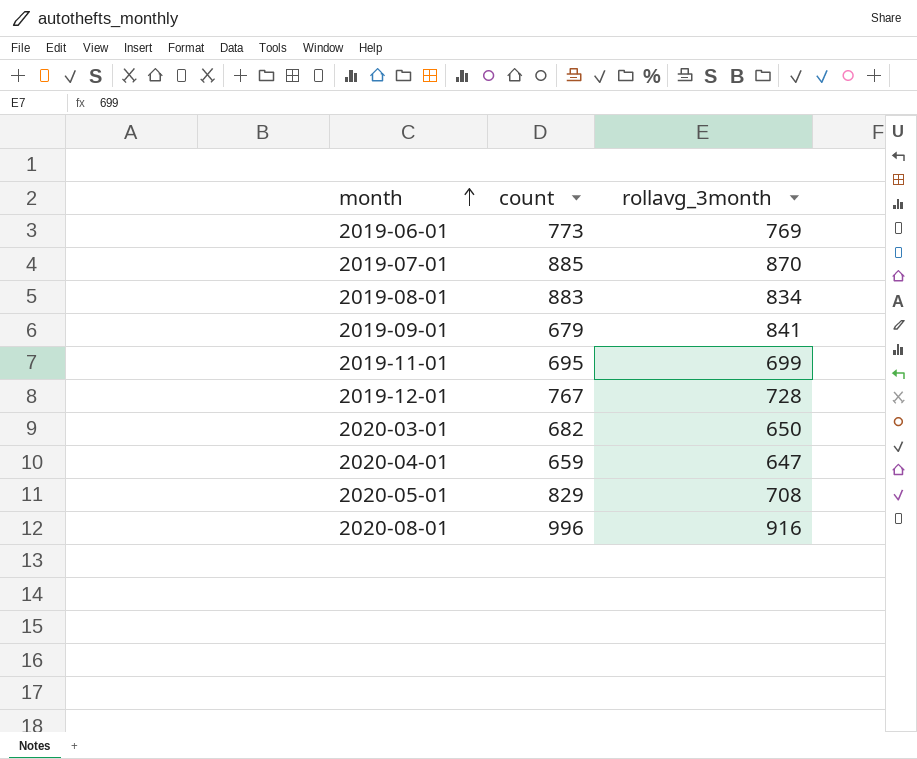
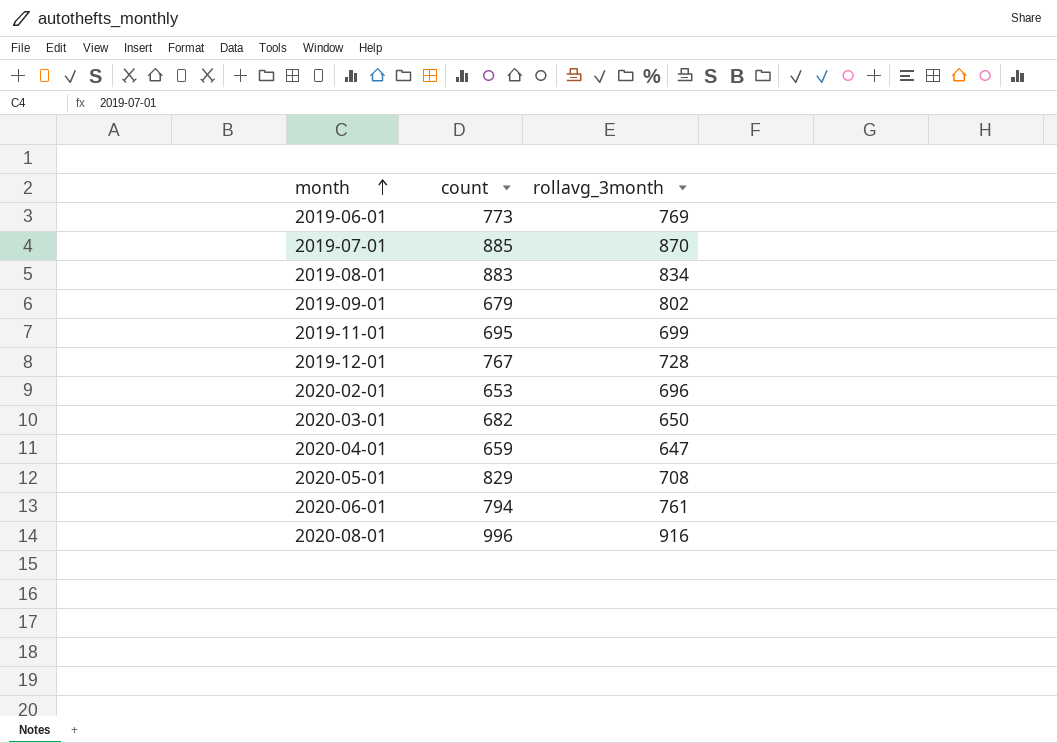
2019-09-01 | rollavg_3month: 841 -> 802
row 2020-02-01: none -> 653 | 696
row 2020-06-01: none -> 794 | 761

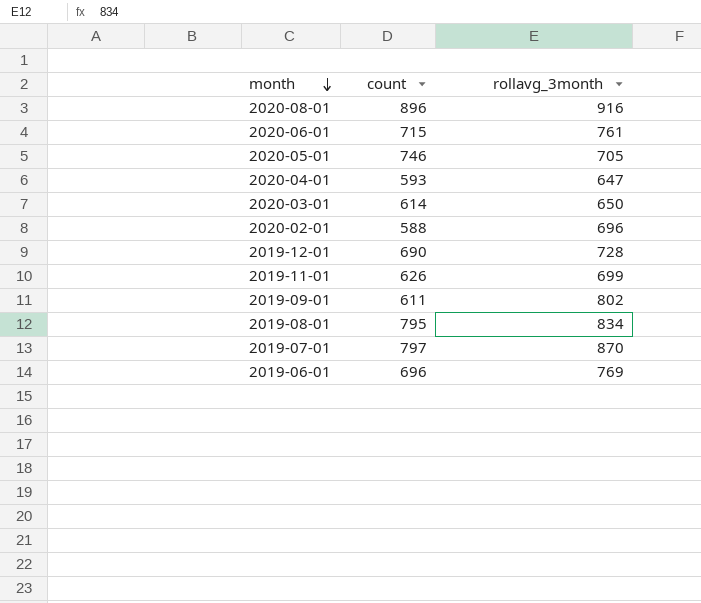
row order: month ascending -> month descending
2020-08-01 | count: 996 -> 896
2020-06-01 | count: 794 -> 715
2020-05-01 | count: 829 -> 746
2020-05-01 | rollavg_3month: 708 -> 705
2020-04-01 | count: 659 -> 593
2020-03-01 | count: 682 -> 614
2020-02-01 | count: 653 -> 588
2019-12-01 | count: 767 -> 690
2019-11-01 | count: 695 -> 626
2019-09-01 | count: 679 -> 611
2019-08-01 | count: 883 -> 795
2019-07-01 | count: 885 -> 797
2019-06-01 | count: 773 -> 696

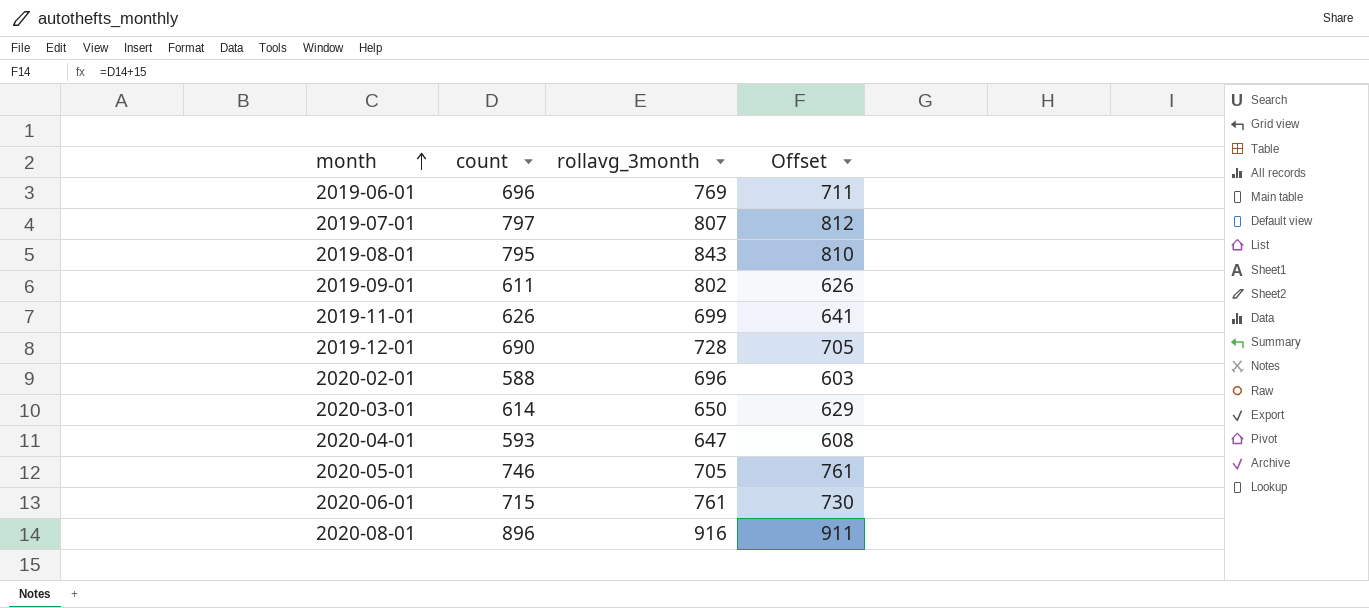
row order: month descending -> month ascending
column Offset | formula: none -> [count] + 15
2019-07-01 | rollavg_3month: 870 -> 807
2019-08-01 | rollavg_3month: 834 -> 843

